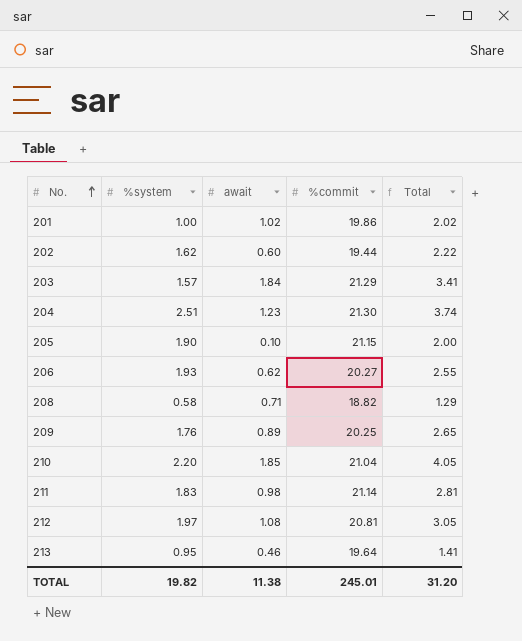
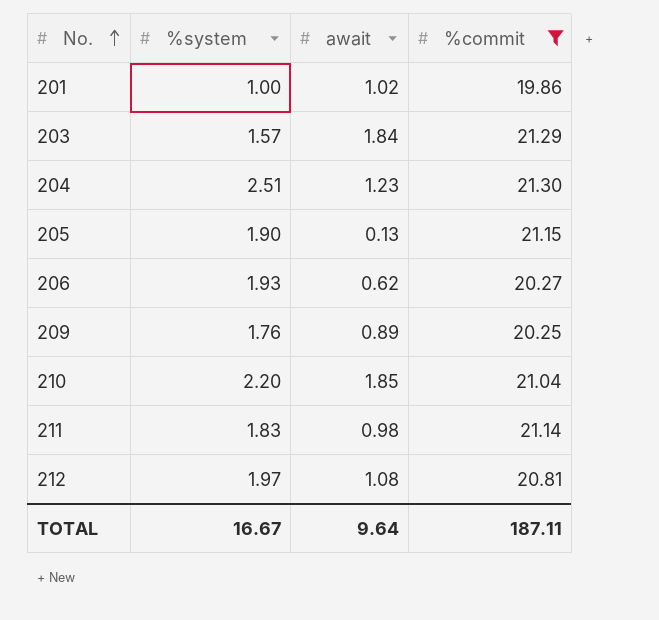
filter: none -> %commit >= 19.86
column Total | formula: [%system] + [await] -> none
205 | await: 0.10 -> 0.13
TOTAL | %system: 19.82 -> 16.67
TOTAL | await: 11.38 -> 9.64
TOTAL | %commit: 245.01 -> 187.11

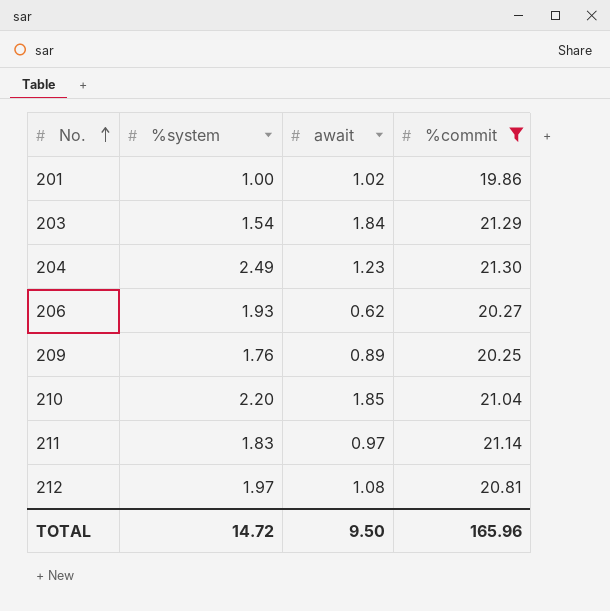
row 205: 1.90 | 0.13 | 21.15 -> none
203 | %system: 1.57 -> 1.54
204 | %system: 2.51 -> 2.49
211 | await: 0.98 -> 0.97
TOTAL | %system: 16.67 -> 14.72
TOTAL | await: 9.64 -> 9.50
TOTAL | %commit: 187.11 -> 165.96

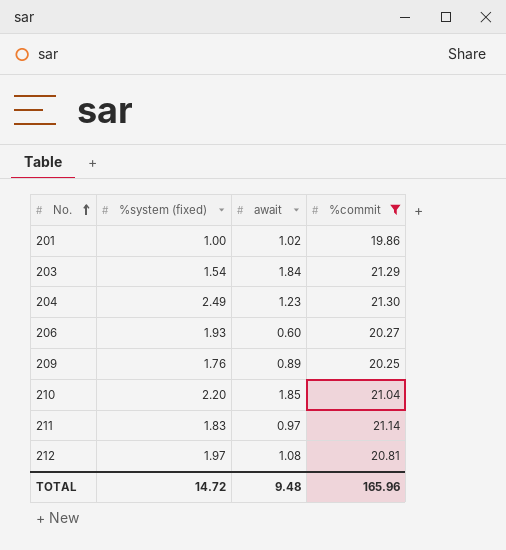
column name: %system -> %system (fixed)
206 | await: 0.62 -> 0.60
TOTAL | await: 9.50 -> 9.48

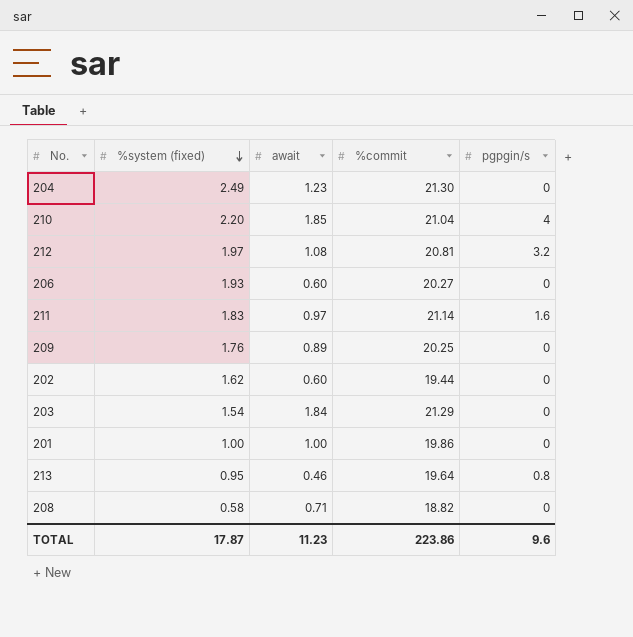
filter: %commit >= 19.86 -> none
row order: No. ascending -> %system (fixed) descending
column pgpgin/s | position: none -> 5
201 | await: 1.02 -> 1.00
TOTAL | %system (fixed): 14.72 -> 17.87
TOTAL | await: 9.48 -> 11.23
TOTAL | %commit: 165.96 -> 223.86

